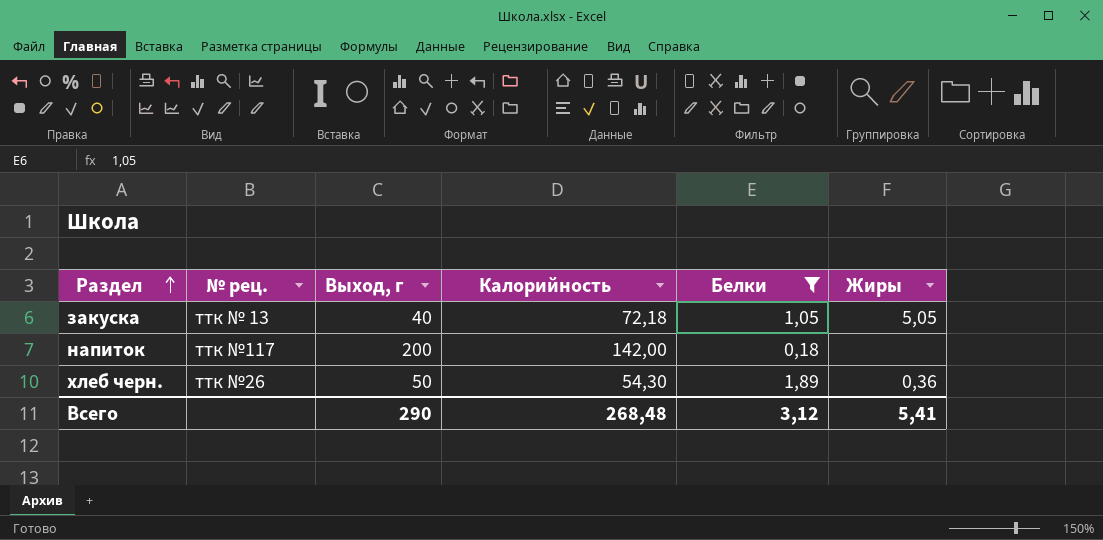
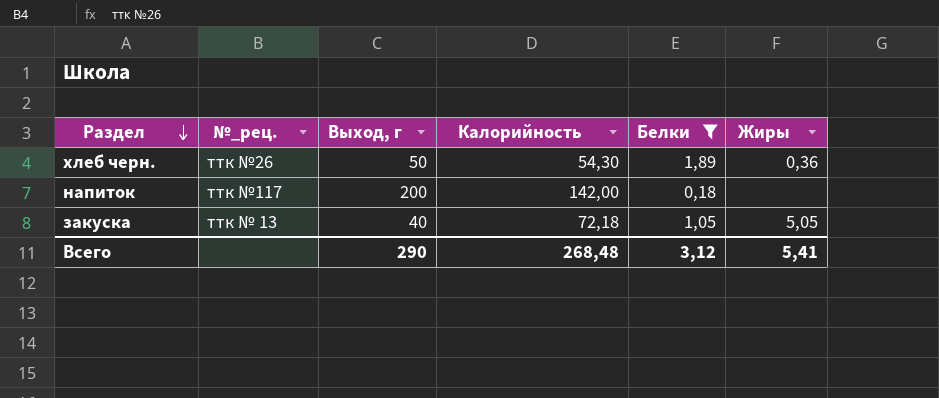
row order: Раздел ascending -> Раздел descending
column name: № рец. -> №_рец.

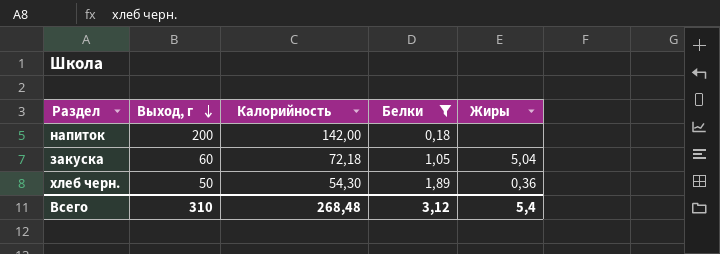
row order: Раздел descending -> Выход, г descending
column №_рец. | position: 2 -> none
закуска | Выход, г: 40 -> 60
закуска | Жиры: 5,05 -> 5,04
Всего | Выход, г: 290 -> 310
Всего | Жиры: 5,41 -> 5,4

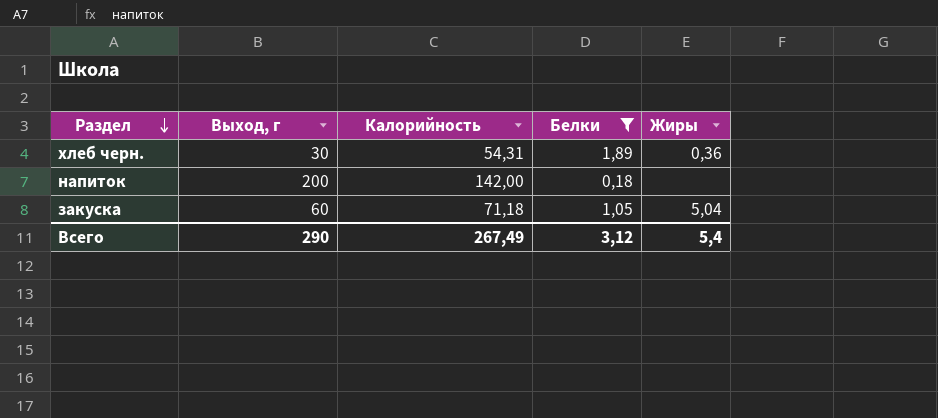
row order: Выход, г descending -> Раздел descending
хлеб черн. | Выход, г: 50 -> 30
хлеб черн. | Калорийность: 54,30 -> 54,31
закуска | Калорийность: 72,18 -> 71,18
Всего | Выход, г: 310 -> 290
Всего | Калорийность: 268,48 -> 267,49

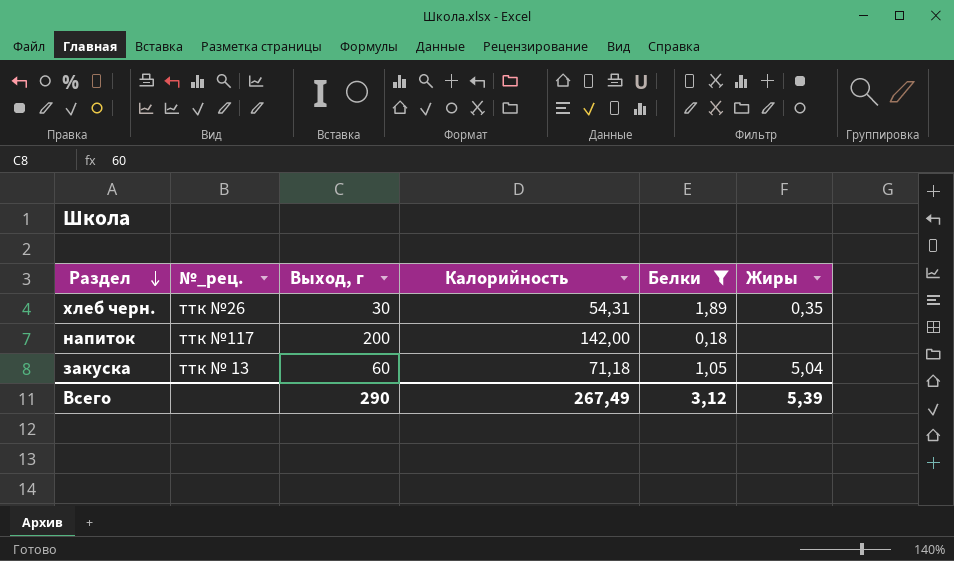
column №_рец. | position: none -> 2
хлеб черн. | Жиры: 0,36 -> 0,35
Всего | Жиры: 5,4 -> 5,39

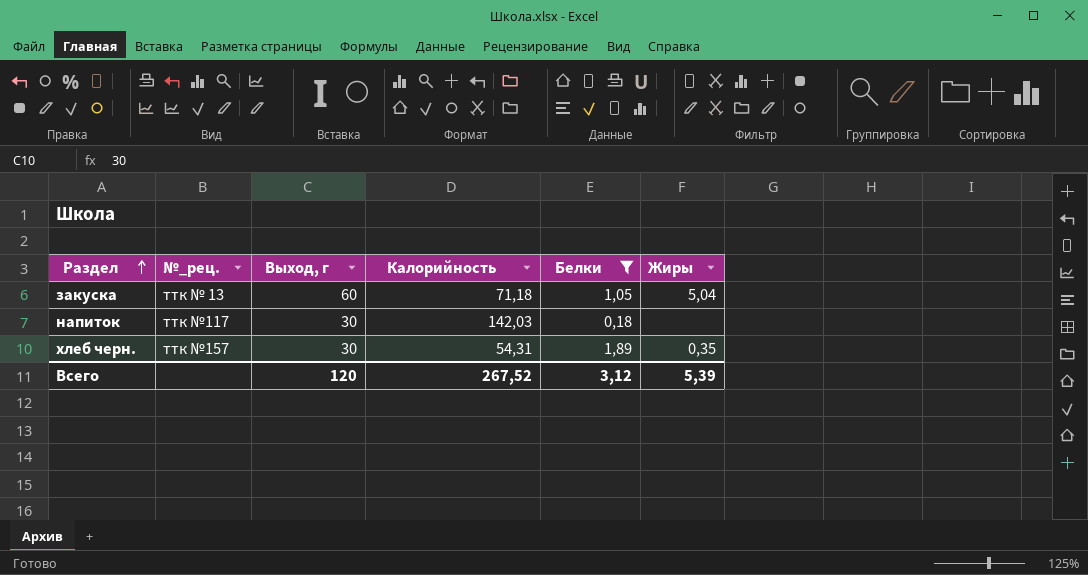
row order: Раздел descending -> Раздел ascending
напиток | Выход, г: 200 -> 30
напиток | Калорийность: 142,00 -> 142,03
хлеб черн. | №_рец.: ттк №26 -> ттк №157
Всего | Выход, г: 290 -> 120
Всего | Калорийность: 267,49 -> 267,52

